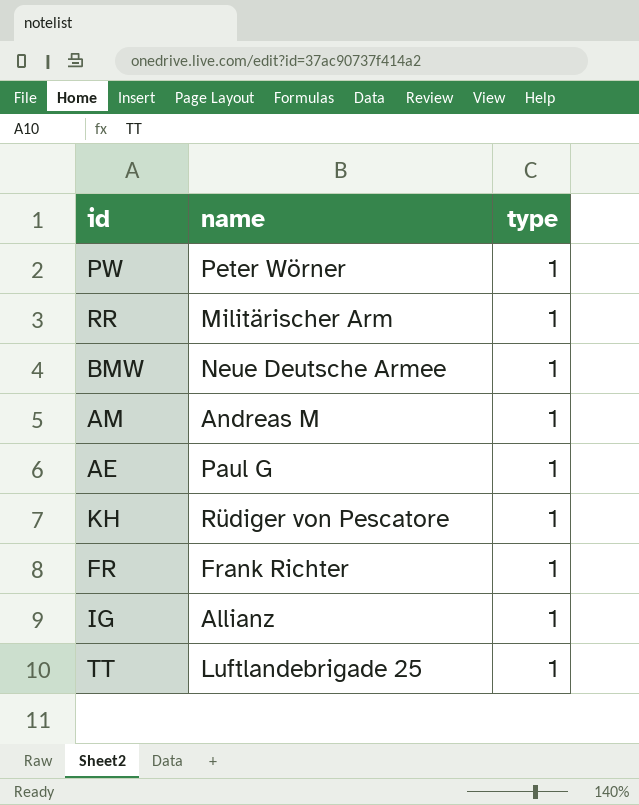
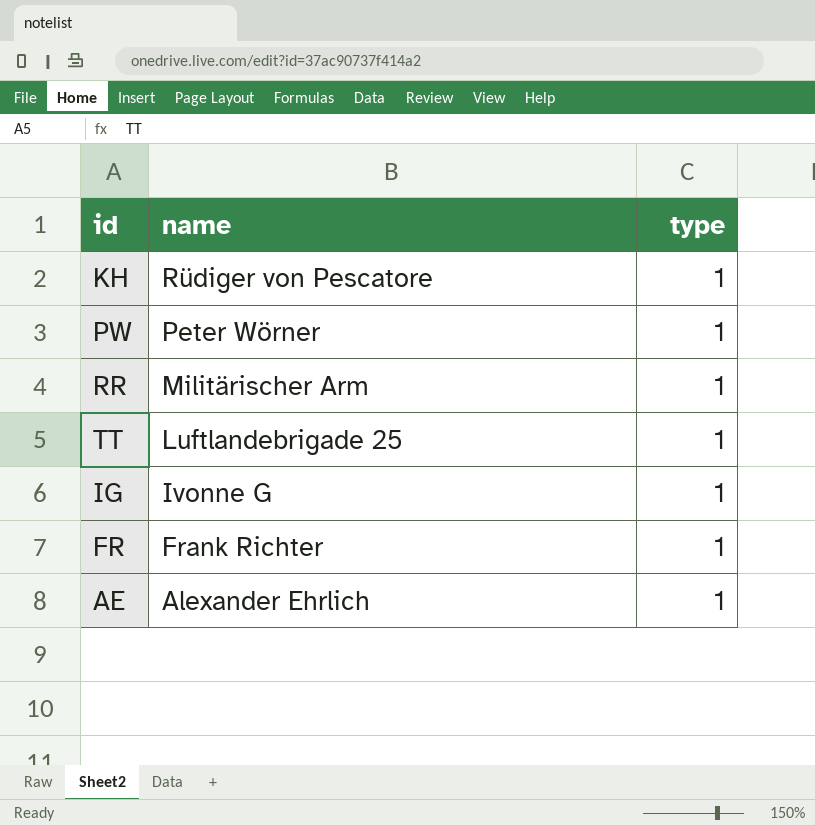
row order: none -> name descending
row BMW: Neue Deutsche Armee | 1 -> none
row AM: Andreas M | 1 -> none
IG | name: Allianz -> Ivonne G
AE | name: Paul G -> Alexander Ehrlich

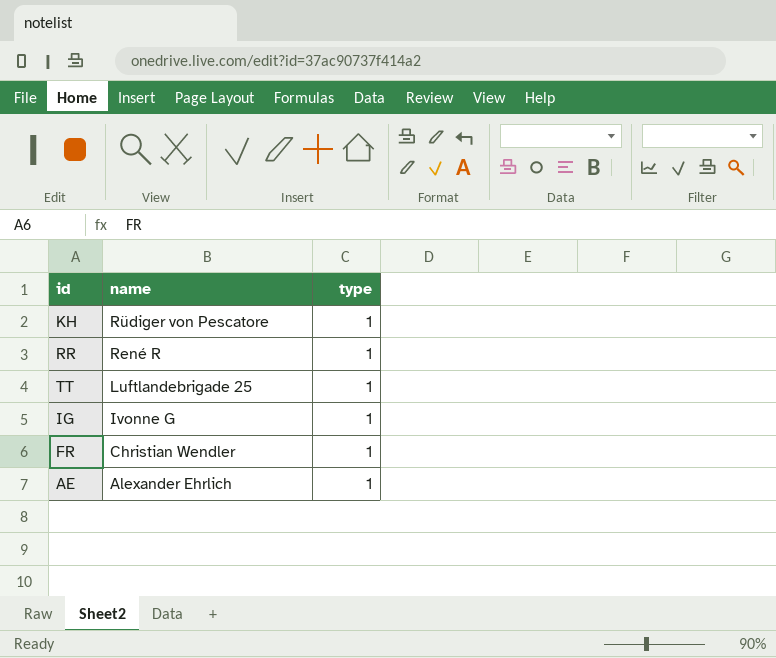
row PW: Peter Wörner | 1 -> none
RR | name: Militärischer Arm -> René R
FR | name: Frank Richter -> Christian Wendler

